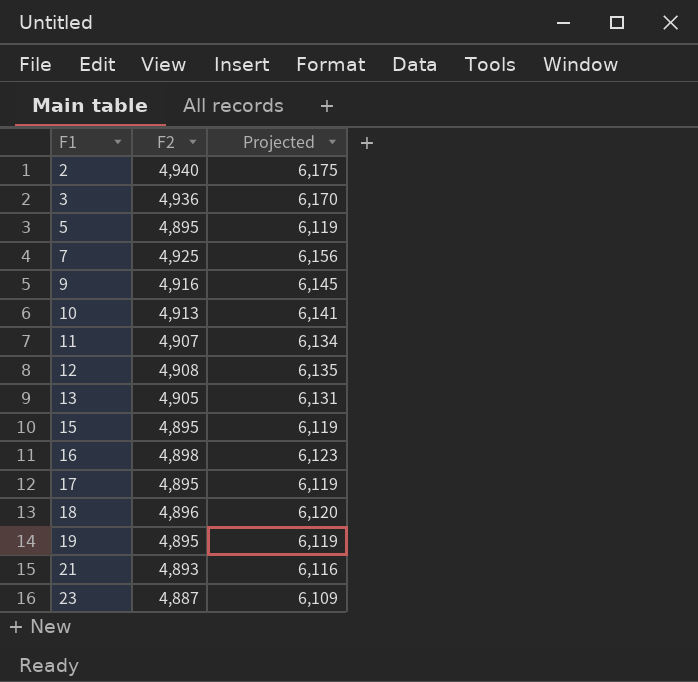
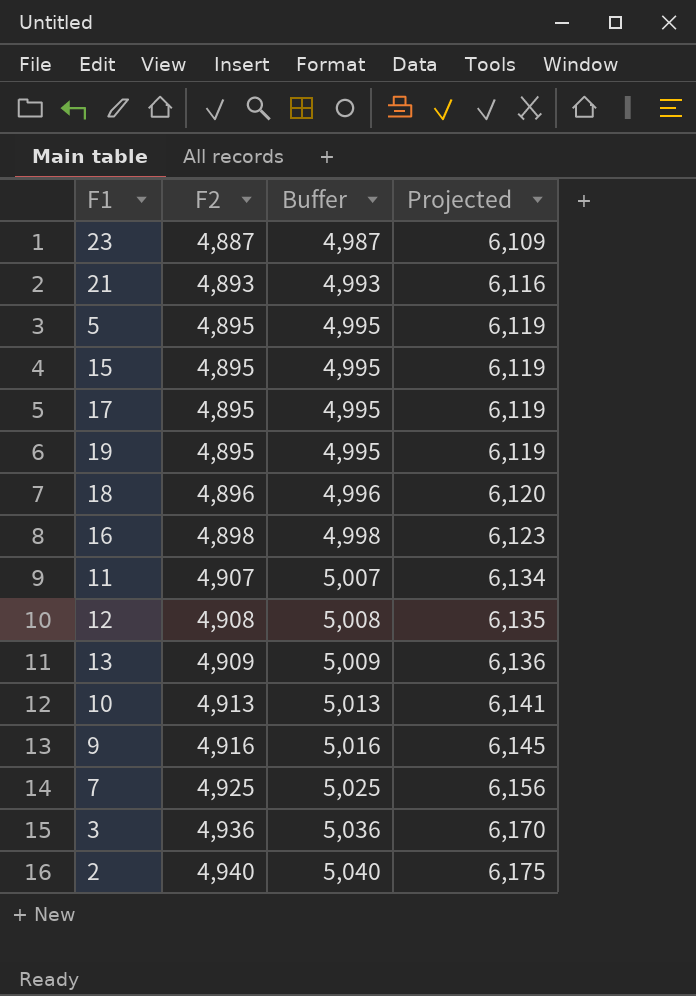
row order: F1 ascending -> F2 ascending
column Buffer | formula: none -> [F2] + 100
13 | F2: 4,905 -> 4,909
13 | Projected: 6,131 -> 6,136

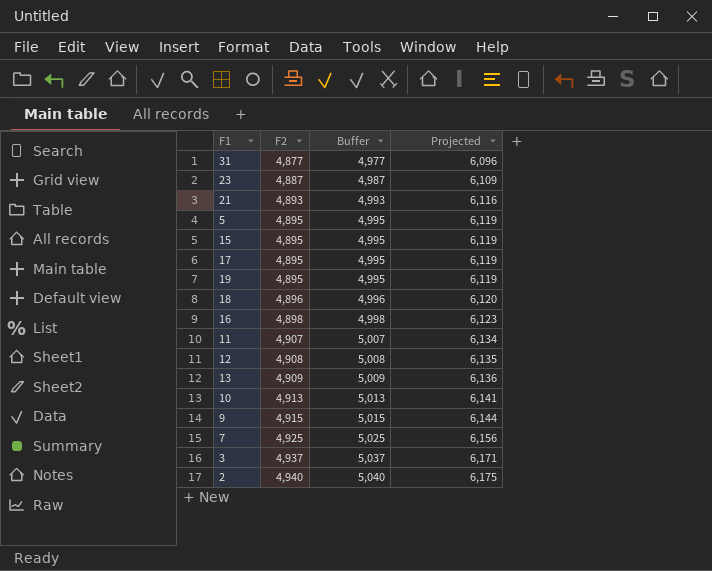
row 31: none -> 4,877 | 4,977 | 6,096
9 | F2: 4,916 -> 4,915
9 | Buffer: 5,016 -> 5,015
9 | Projected: 6,145 -> 6,144
3 | F2: 4,936 -> 4,937
3 | Buffer: 5,036 -> 5,037
3 | Projected: 6,170 -> 6,171

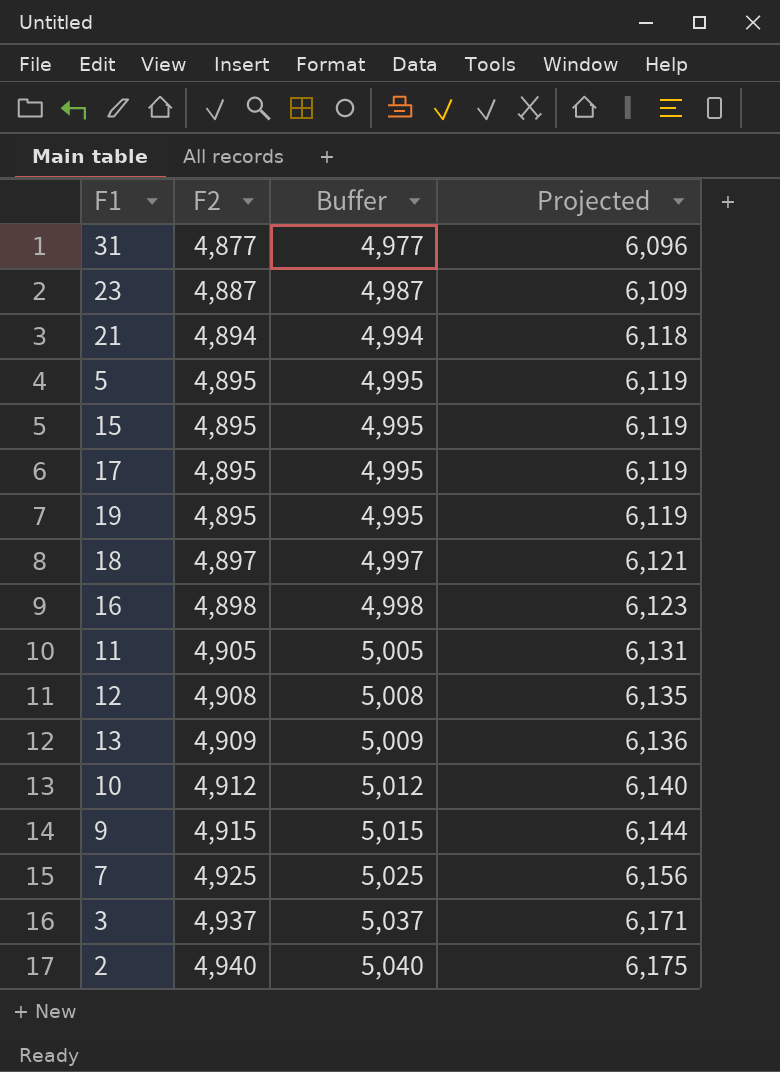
21 | F2: 4,893 -> 4,894
21 | Buffer: 4,993 -> 4,994
21 | Projected: 6,116 -> 6,118
18 | F2: 4,896 -> 4,897
18 | Buffer: 4,996 -> 4,997
18 | Projected: 6,120 -> 6,121
11 | F2: 4,907 -> 4,905
11 | Buffer: 5,007 -> 5,005
11 | Projected: 6,134 -> 6,131
10 | F2: 4,913 -> 4,912
10 | Buffer: 5,013 -> 5,012
10 | Projected: 6,141 -> 6,140

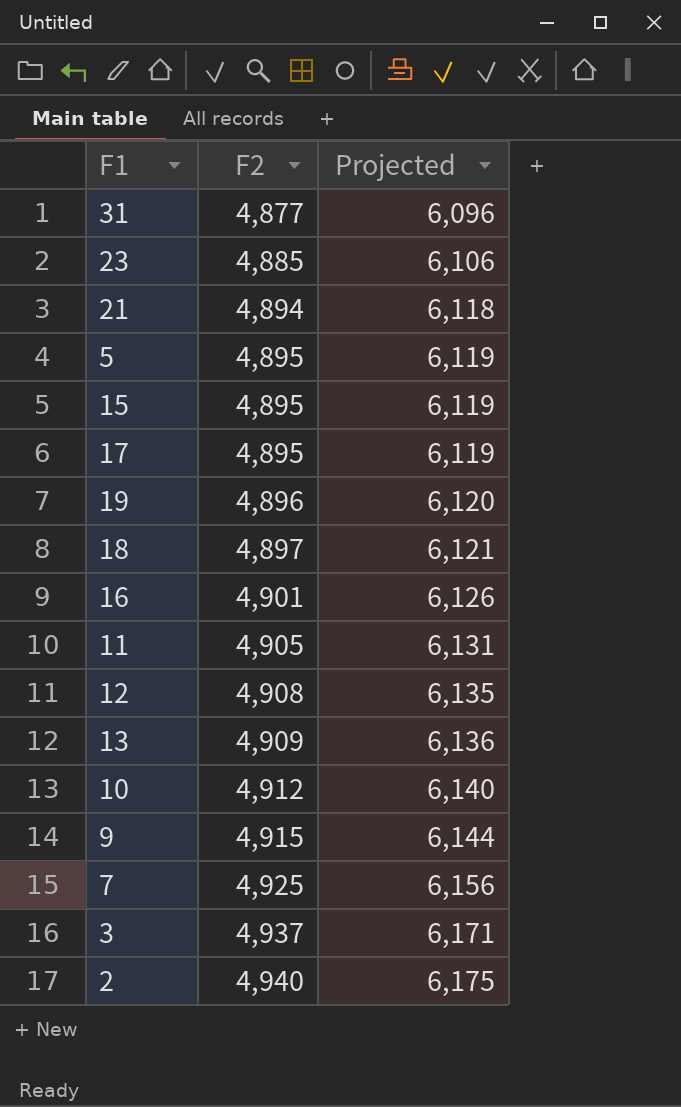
column Buffer | formula: [F2] + 100 -> none
23 | F2: 4,887 -> 4,885
23 | Projected: 6,109 -> 6,106
19 | F2: 4,895 -> 4,896
19 | Projected: 6,119 -> 6,120
16 | F2: 4,898 -> 4,901
16 | Projected: 6,123 -> 6,126

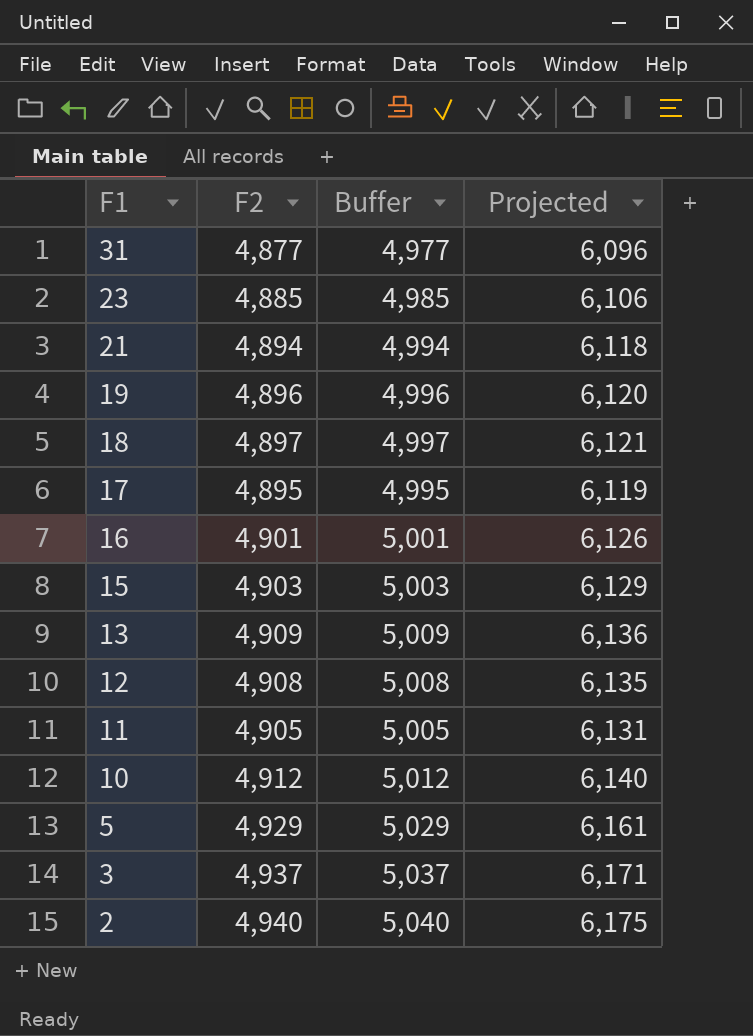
row order: F2 ascending -> F1 descending
column Buffer | formula: none -> [F2] + 100
row 9: 4,915 | 6,144 -> none
row 7: 4,925 | 6,156 -> none
15 | F2: 4,895 -> 4,903
15 | Projected: 6,119 -> 6,129
5 | F2: 4,895 -> 4,929
5 | Projected: 6,119 -> 6,161

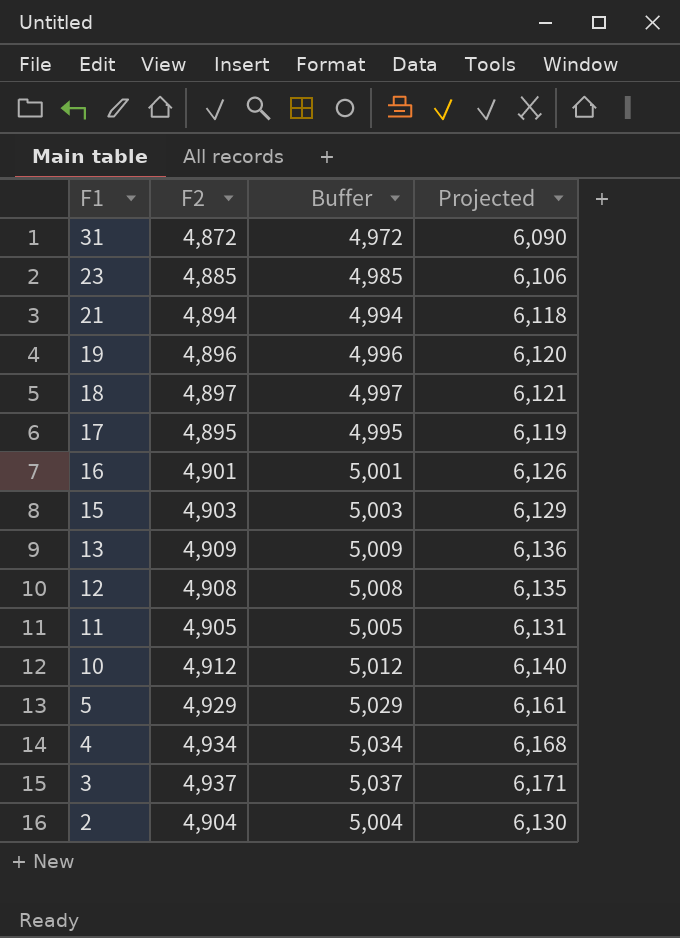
31 | F2: 4,877 -> 4,872
31 | Buffer: 4,977 -> 4,972
31 | Projected: 6,096 -> 6,090
row 4: none -> 4,934 | 5,034 | 6,168
2 | F2: 4,940 -> 4,904
2 | Buffer: 5,040 -> 5,004
2 | Projected: 6,175 -> 6,130

